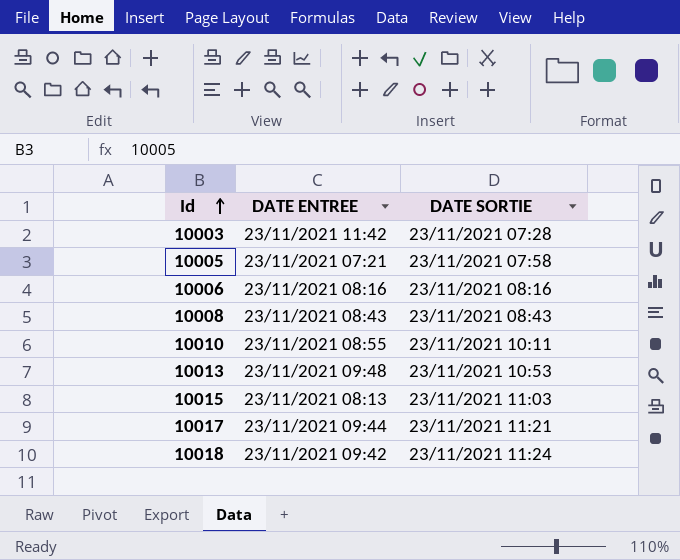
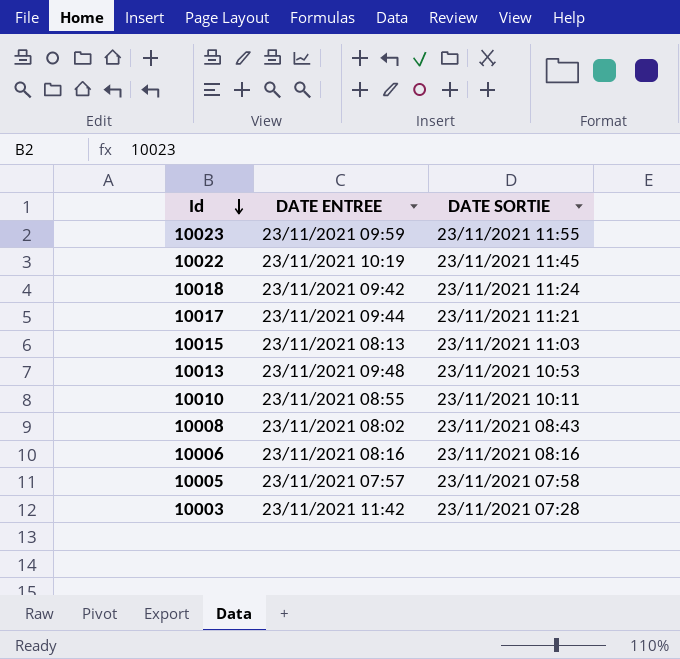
row order: Id ascending -> Id descending
row 10023: none -> 23/11/2021 09:59 | 23/11/2021 11:55
row 10022: none -> 23/11/2021 10:19 | 23/11/2021 11:45
10008 | DATE ENTREE: 23/11/2021 08:43 -> 23/11/2021 08:02
10005 | DATE ENTREE: 23/11/2021 07:21 -> 23/11/2021 07:57

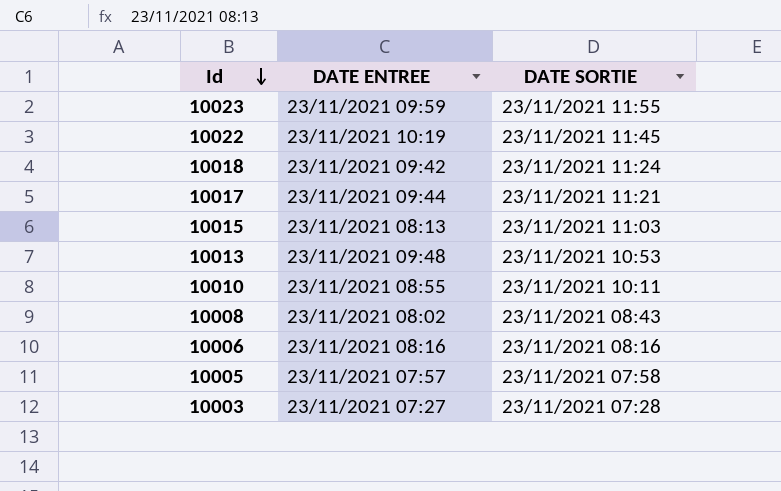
10003 | DATE ENTREE: 23/11/2021 11:42 -> 23/11/2021 07:27

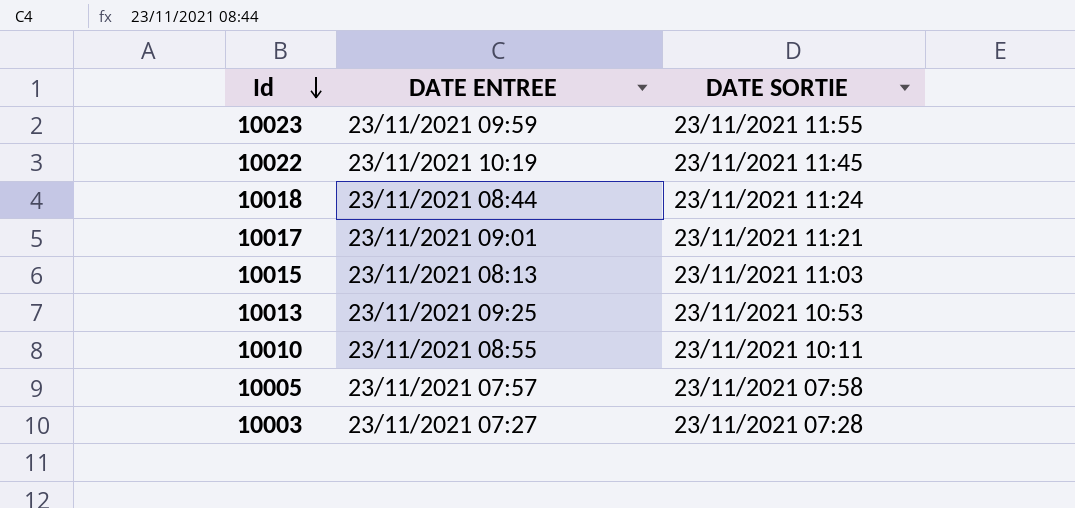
row 10008: 23/11/2021 08:02 | 23/11/2021 08:43 -> none
row 10006: 23/11/2021 08:16 | 23/11/2021 08:16 -> none
10018 | DATE ENTREE: 23/11/2021 09:42 -> 23/11/2021 08:44
10017 | DATE ENTREE: 23/11/2021 09:44 -> 23/11/2021 09:01
10013 | DATE ENTREE: 23/11/2021 09:48 -> 23/11/2021 09:25

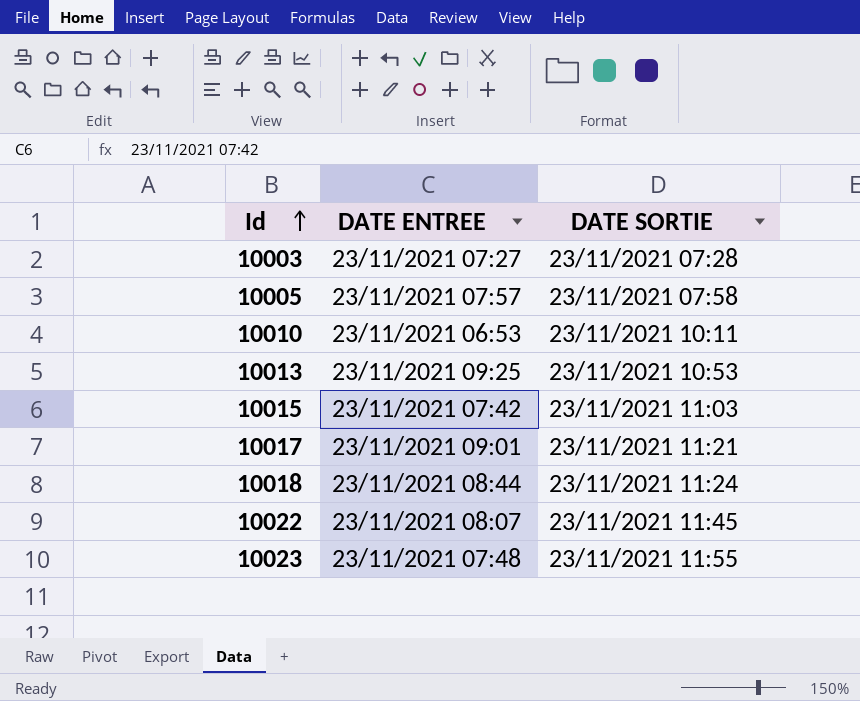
row order: Id descending -> Id ascending
10010 | DATE ENTREE: 23/11/2021 08:55 -> 23/11/2021 06:53
10015 | DATE ENTREE: 23/11/2021 08:13 -> 23/11/2021 07:42
10022 | DATE ENTREE: 23/11/2021 10:19 -> 23/11/2021 08:07
10023 | DATE ENTREE: 23/11/2021 09:59 -> 23/11/2021 07:48

